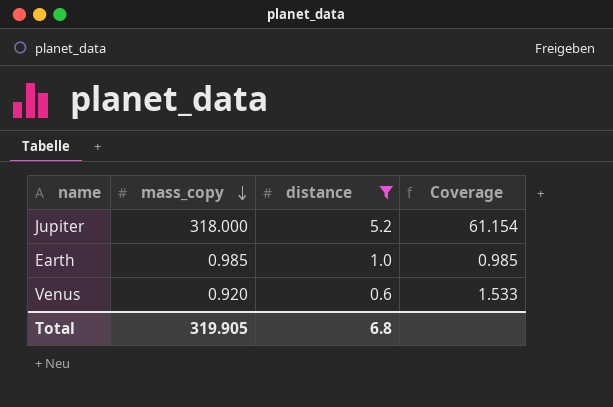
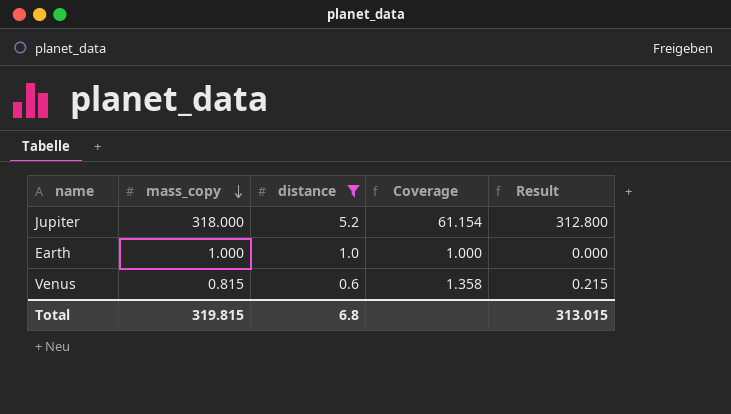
column Result | formula: none -> [mass_copy] - [distance]
Earth | mass_copy: 0.985 -> 1.000
Earth | Coverage: 0.985 -> 1.000
Venus | mass_copy: 0.920 -> 0.815
Venus | Coverage: 1.533 -> 1.358
Total | mass_copy: 319.905 -> 319.815

